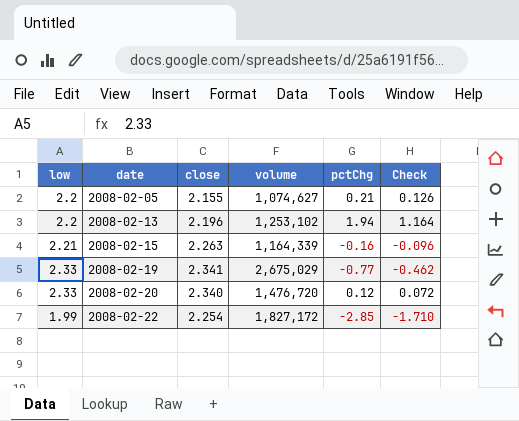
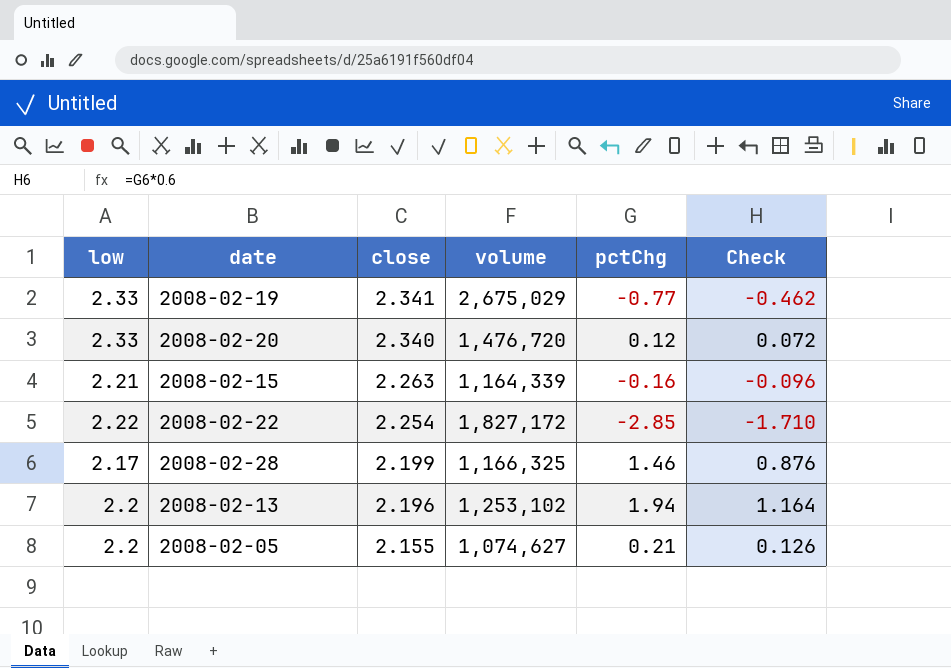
row order: date ascending -> close descending
2008-02-22 | low: 1.99 -> 2.22
row 2008-02-28: none -> 2.17 | 2.199 | 1,166,325 | 1.46 | 0.876

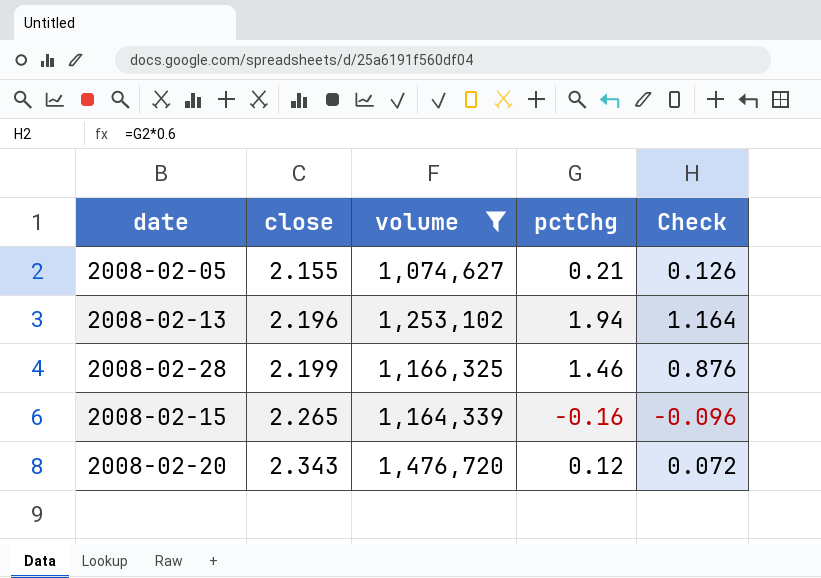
filter: none -> volume <= 1,476,720
row order: close descending -> close ascending
column low | position: 1 -> none
2008-02-15 | close: 2.263 -> 2.265
2008-02-20 | close: 2.340 -> 2.343

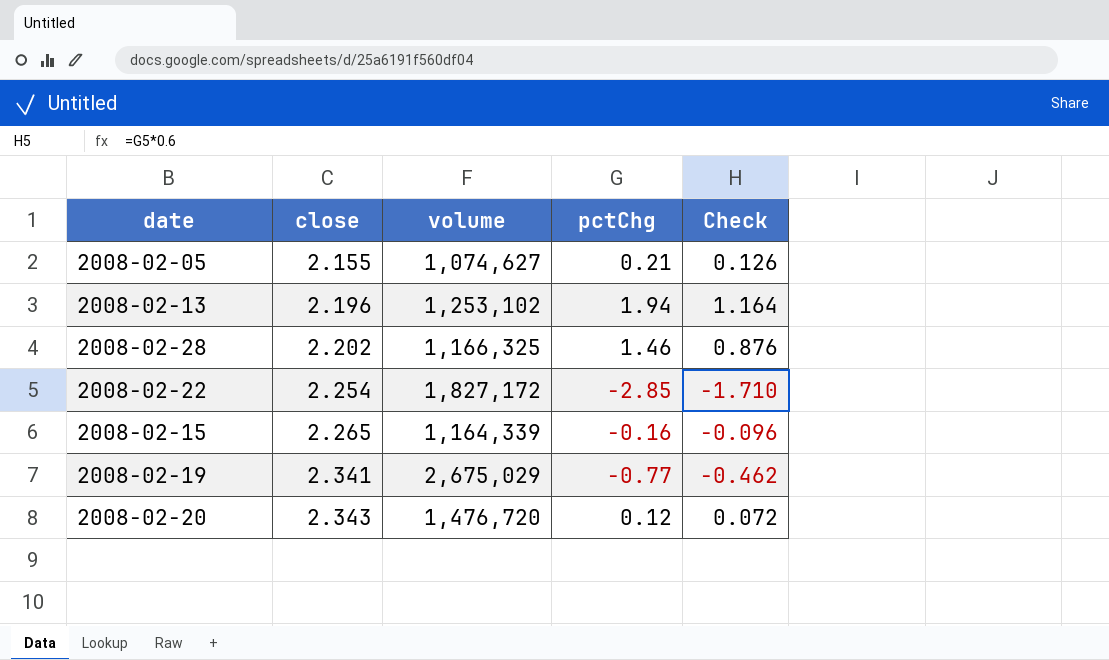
filter: volume <= 1,476,720 -> none
2008-02-28 | close: 2.199 -> 2.202

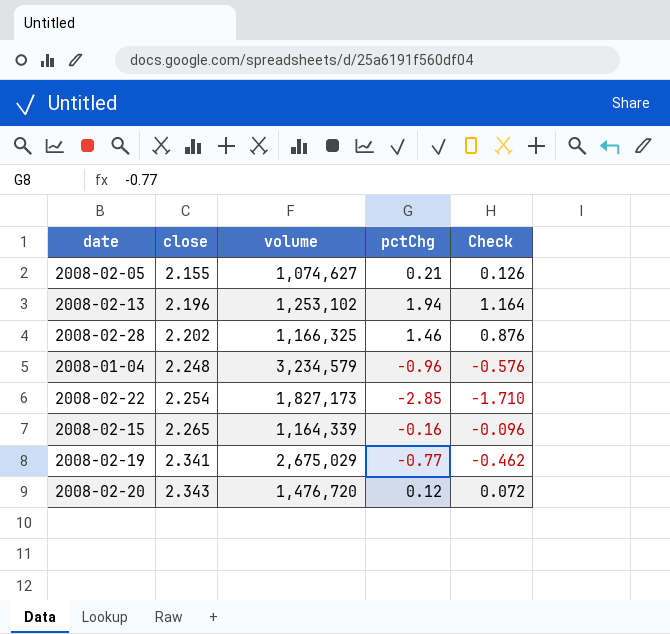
row 2008-01-04: none -> 2.248 | 3,234,579 | -0.96 | -0.576
2008-02-22 | volume: 1,827,172 -> 1,827,173

